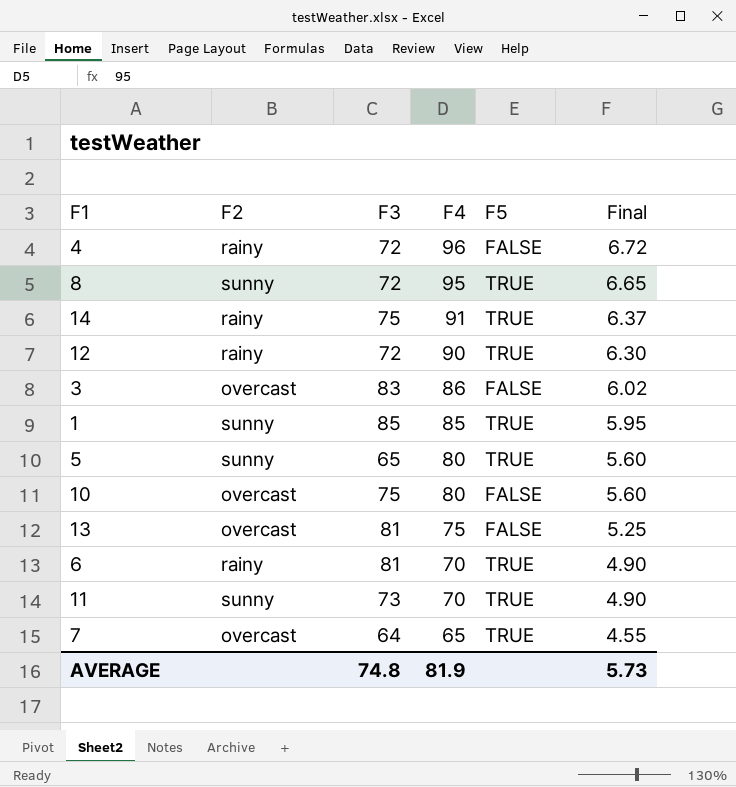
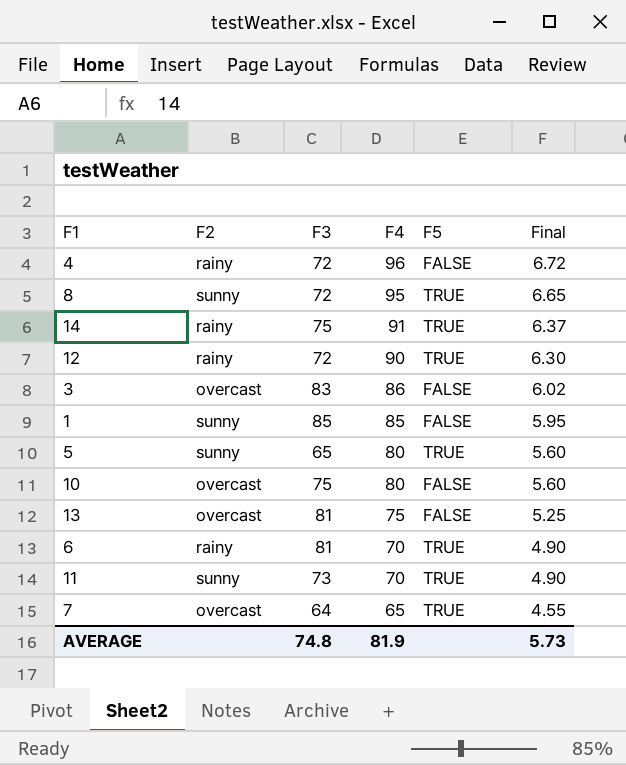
1 | F5: TRUE -> FALSE

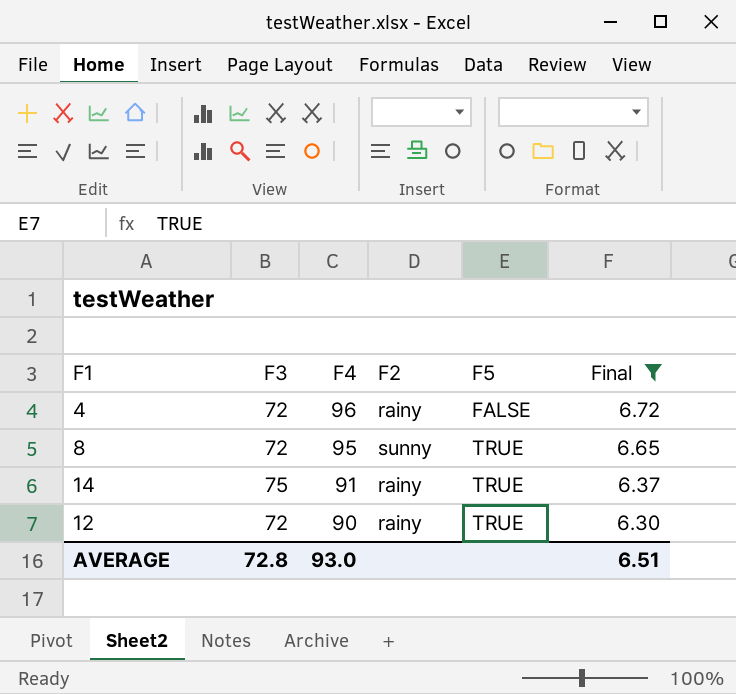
filter: none -> Final >= 6.30
column F2 | position: 2 -> 4
AVERAGE | F3: 74.8 -> 72.8
AVERAGE | F4: 81.9 -> 93.0
AVERAGE | Final: 5.73 -> 6.51

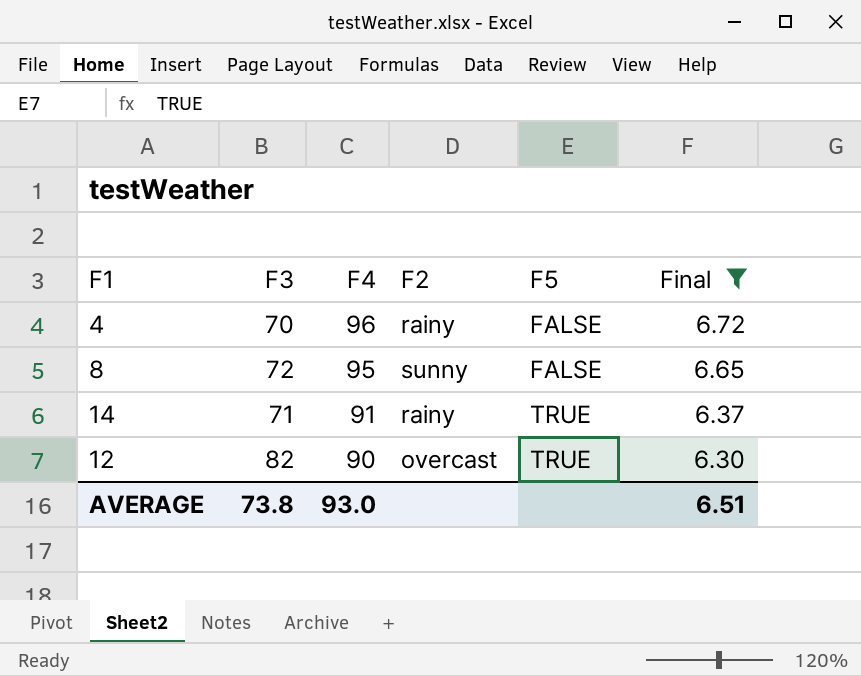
4 | F3: 72 -> 70
8 | F5: TRUE -> FALSE
14 | F3: 75 -> 71
12 | F3: 72 -> 82
12 | F2: rainy -> overcast
AVERAGE | F3: 72.8 -> 73.8

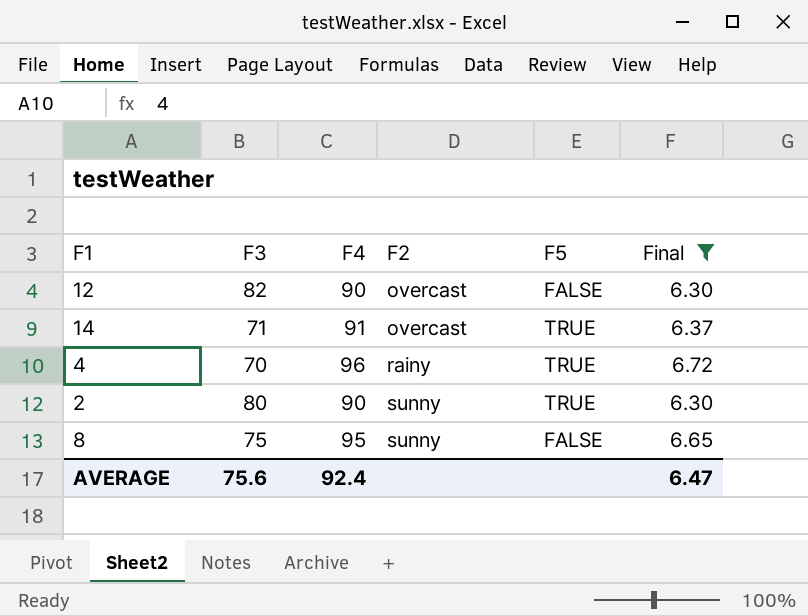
row order: F4 descending -> F2 ascending
12 | F5: TRUE -> FALSE
14 | F2: rainy -> overcast
4 | F5: FALSE -> TRUE
row 2: none -> 80 | 90 | sunny | TRUE | 6.30
8 | F3: 72 -> 75
AVERAGE | F3: 73.8 -> 75.6
AVERAGE | F4: 93.0 -> 92.4
AVERAGE | Final: 6.51 -> 6.47

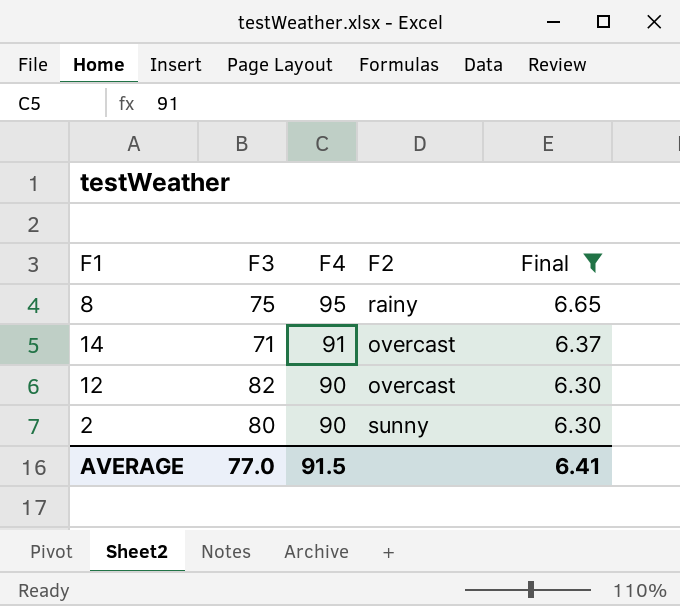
row order: F2 ascending -> F4 descending
column F5 | position: 5 -> none
row 4: 70 | 96 | rainy | TRUE | 6.72 -> none
8 | F2: sunny -> rainy
AVERAGE | F3: 75.6 -> 77.0
AVERAGE | F4: 92.4 -> 91.5
AVERAGE | Final: 6.47 -> 6.41

